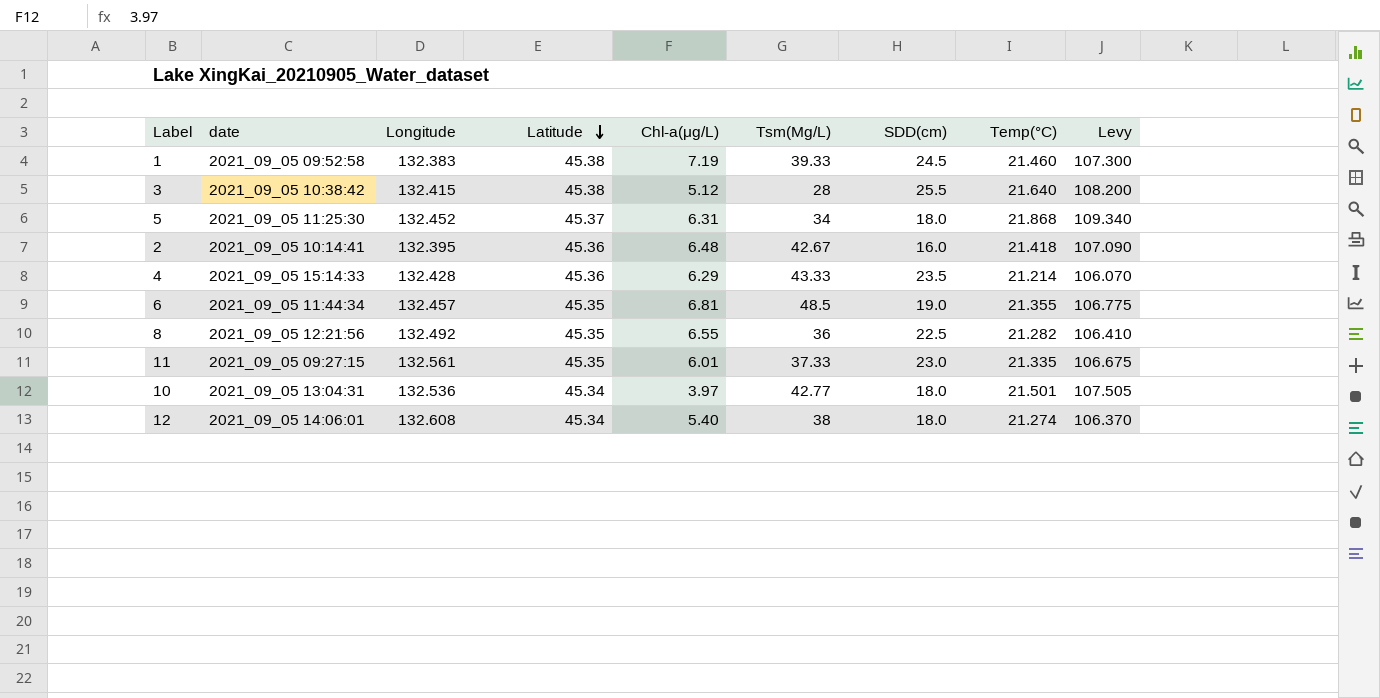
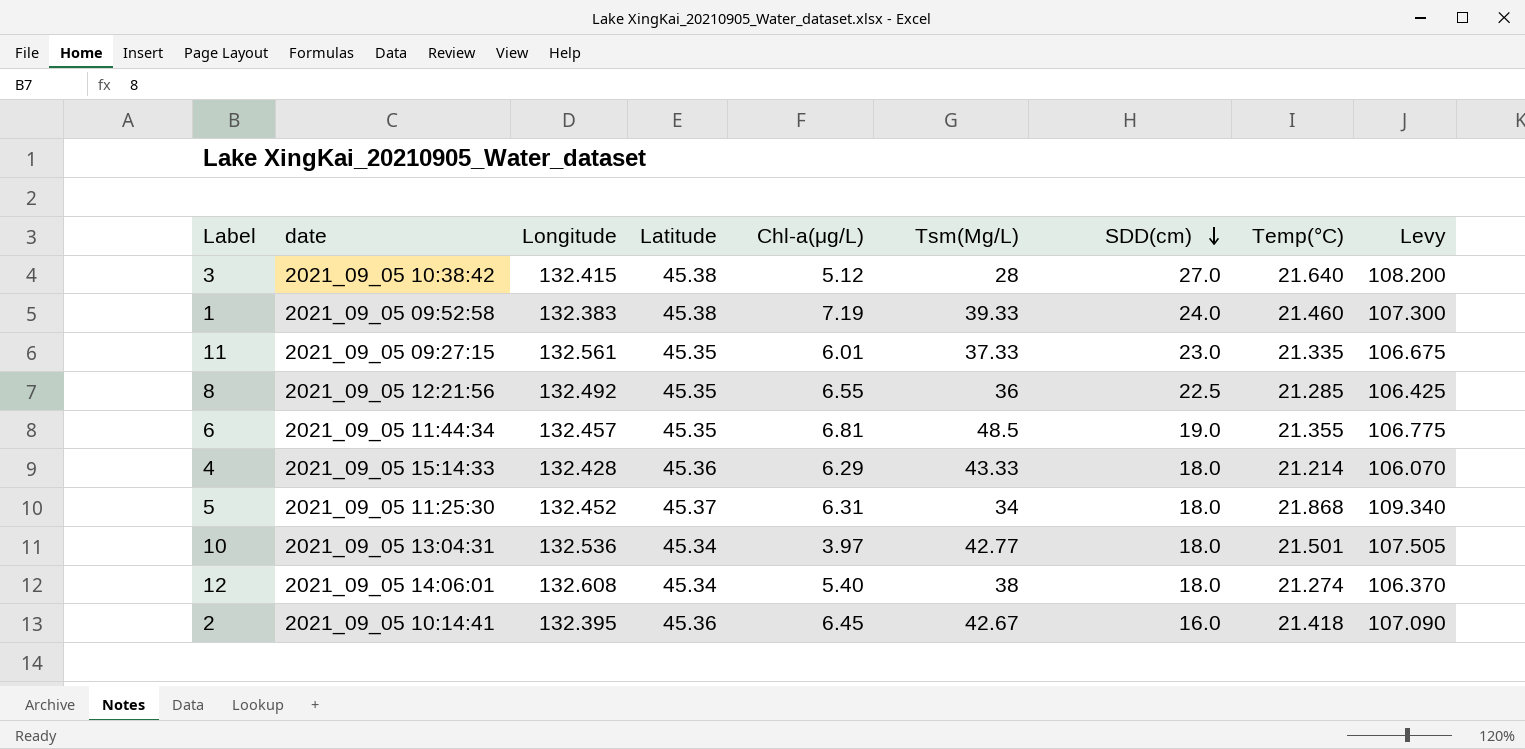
row order: Latitude descending -> SDD(cm) descending
3 | SDD(cm): 25.5 -> 27.0
1 | SDD(cm): 24.5 -> 24.0
8 | Temp(°C): 21.282 -> 21.285
8 | Levy: 106.410 -> 106.425
4 | SDD(cm): 23.5 -> 18.0
2 | Chl-a(μg/L): 6.48 -> 6.45

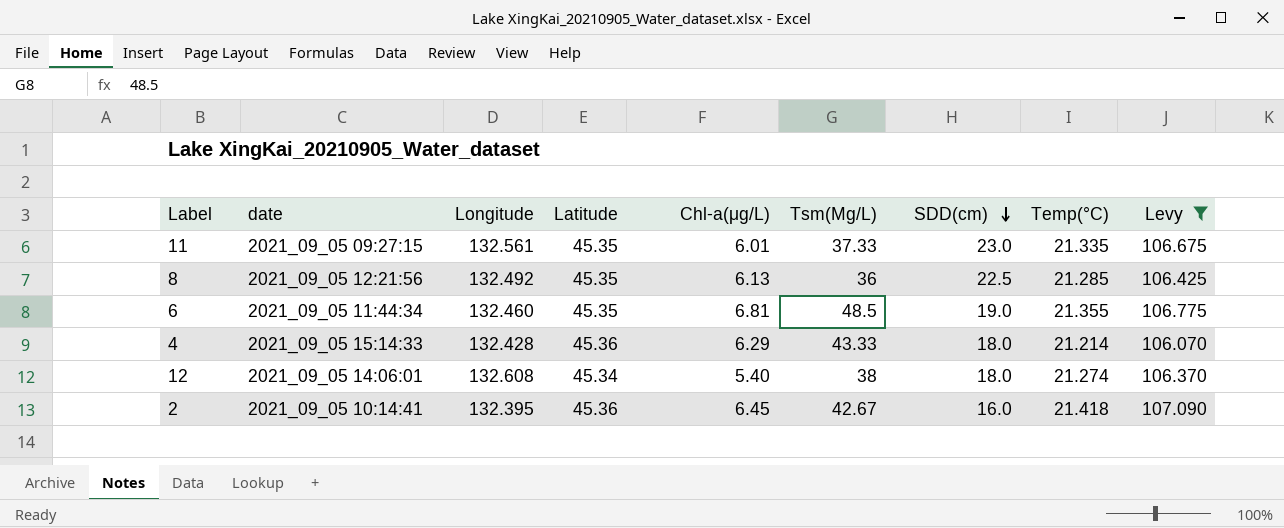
filter: none -> Levy <= 107.090
8 | Chl-a(μg/L): 6.55 -> 6.13
6 | Longitude: 132.457 -> 132.460

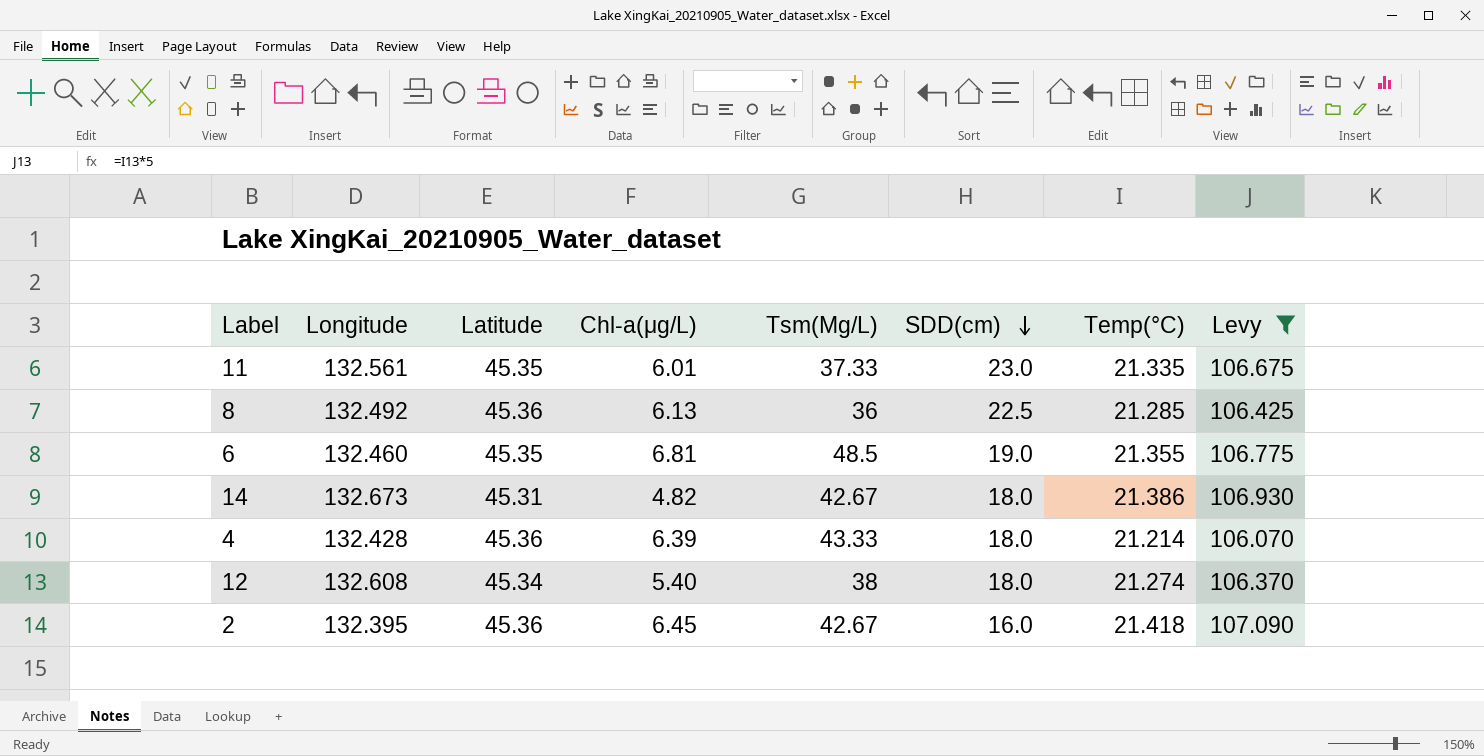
column date | position: 2 -> none
8 | Latitude: 45.35 -> 45.36
row 14: none -> 132.673 | 45.31 | 4.82 | 42.67 | 18.0 | 21.386 | 106.930
4 | Chl-a(μg/L): 6.29 -> 6.39

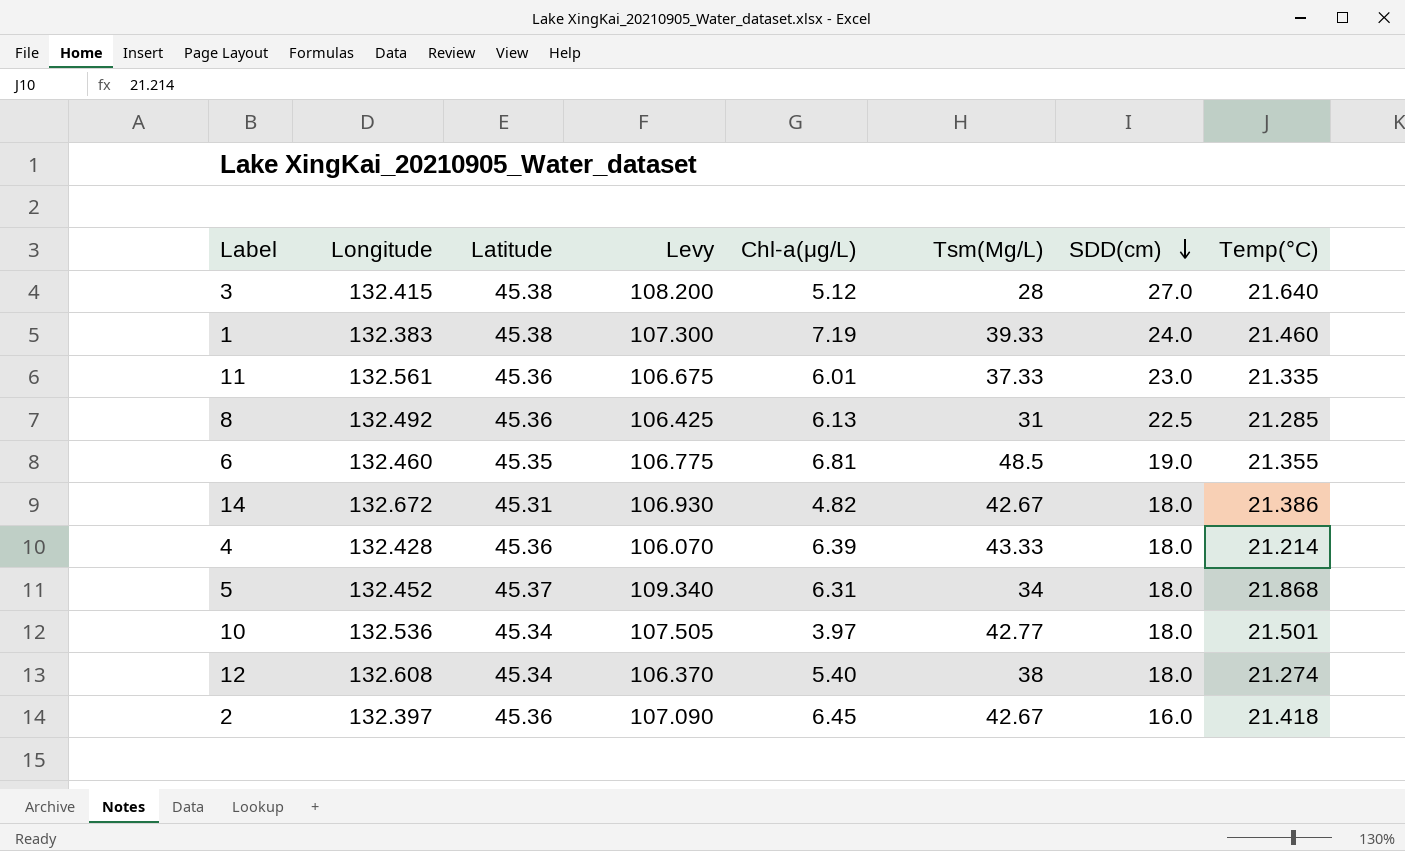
filter: Levy <= 107.090 -> none
column Levy | position: 8 -> 4
11 | Latitude: 45.35 -> 45.36
8 | Tsm(Mg/L): 36 -> 31
14 | Longitude: 132.673 -> 132.672
2 | Longitude: 132.395 -> 132.397

